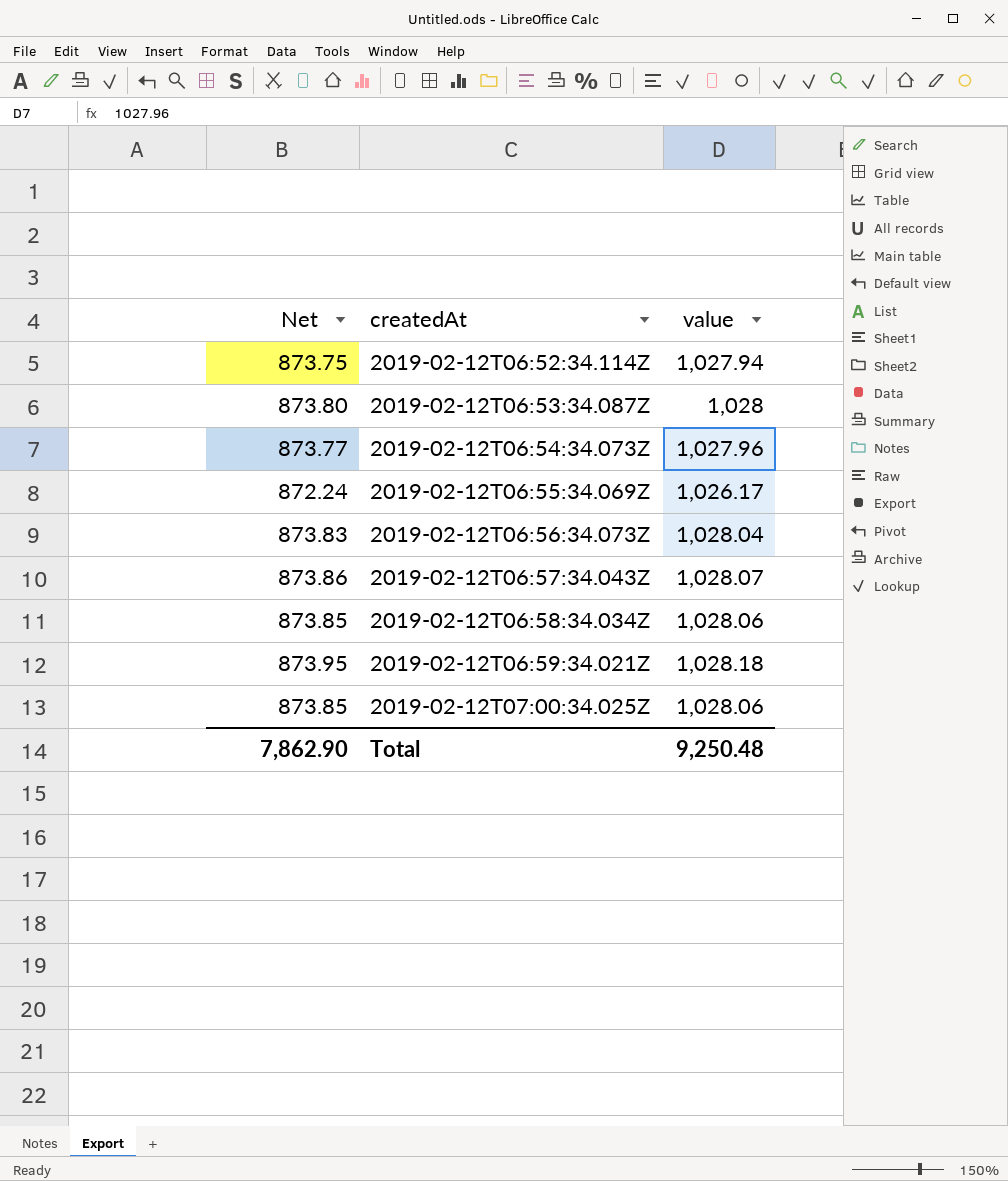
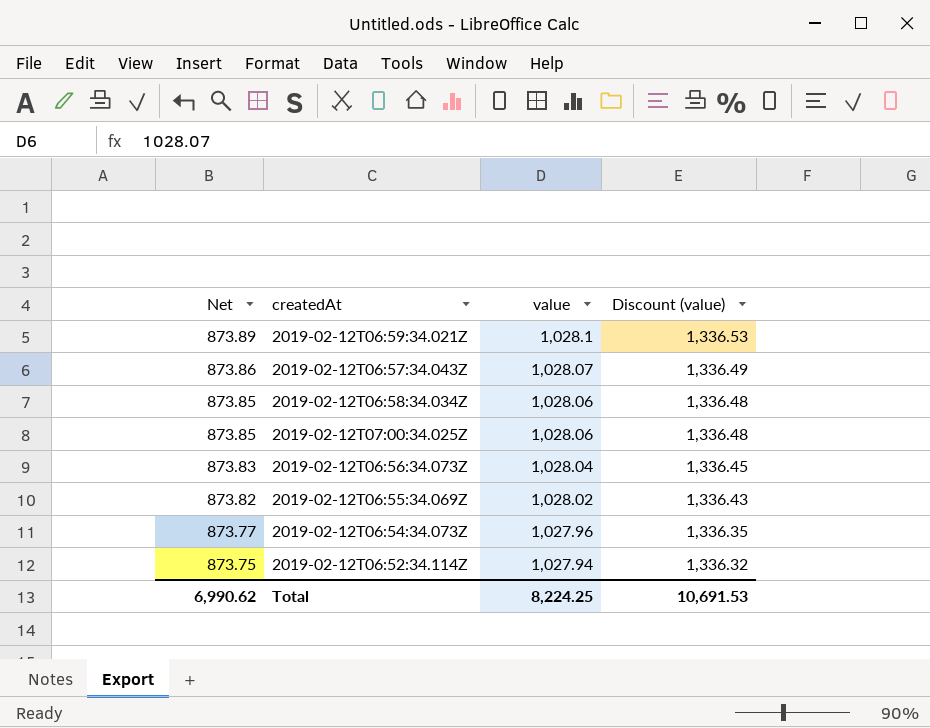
row order: createdAt ascending -> Net descending
column Discount (value) | formula: none -> [value] * 1.3
row 2019-02-12T06:53:34.087Z: 873.80 | 1,028 -> none
2019-02-12T06:59:34.021Z | Net: 873.95 -> 873.89
2019-02-12T06:59:34.021Z | value: 1,028.18 -> 1,028.1
2019-02-12T06:55:34.069Z | Net: 872.24 -> 873.82
2019-02-12T06:55:34.069Z | value: 1,026.17 -> 1,028.02
Total | Net: 7,862.90 -> 6,990.62
Total | value: 9,250.48 -> 8,224.25

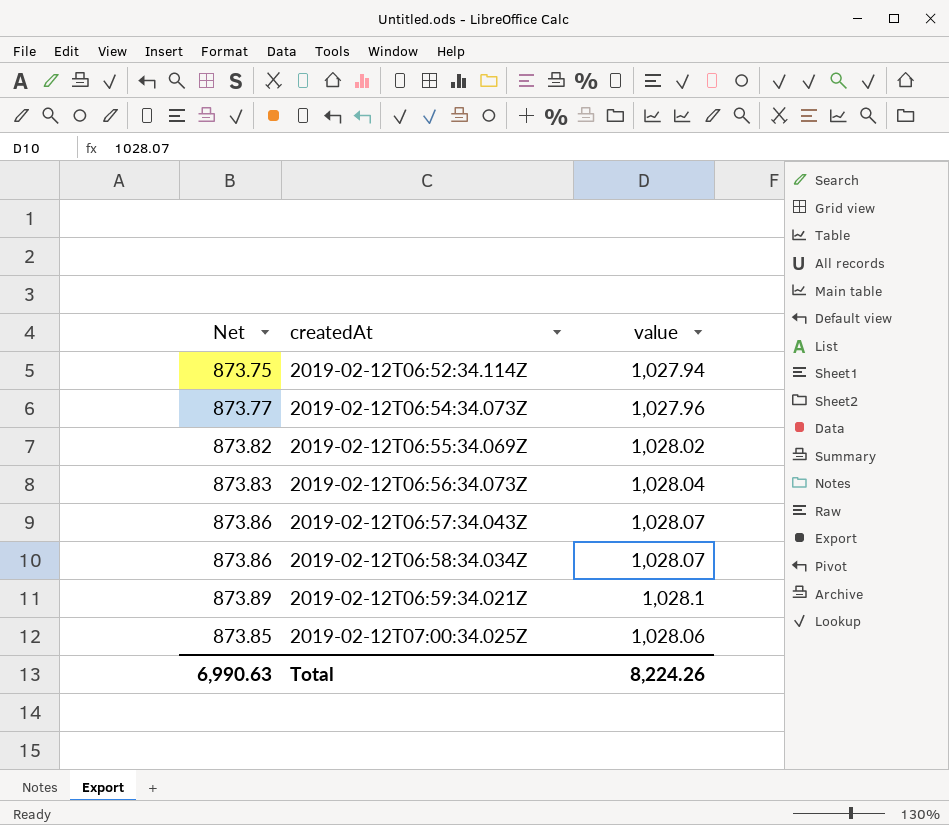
row order: Net descending -> createdAt ascending
column Discount (value) | formula: [value] * 1.3 -> none
2019-02-12T06:58:34.034Z | Net: 873.85 -> 873.86
2019-02-12T06:58:34.034Z | value: 1,028.06 -> 1,028.07
Total | Net: 6,990.62 -> 6,990.63
Total | value: 8,224.25 -> 8,224.26

